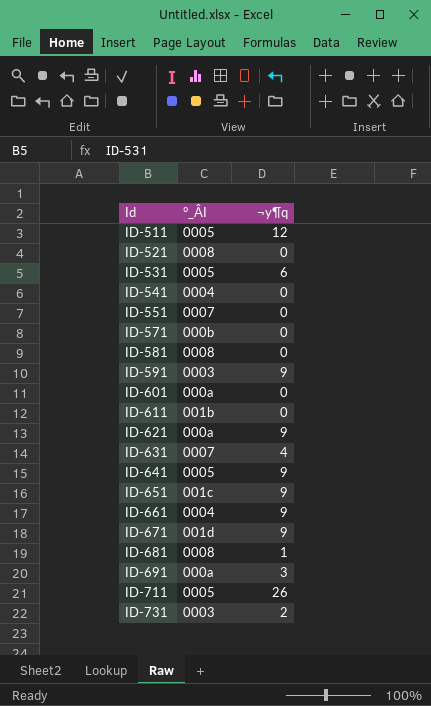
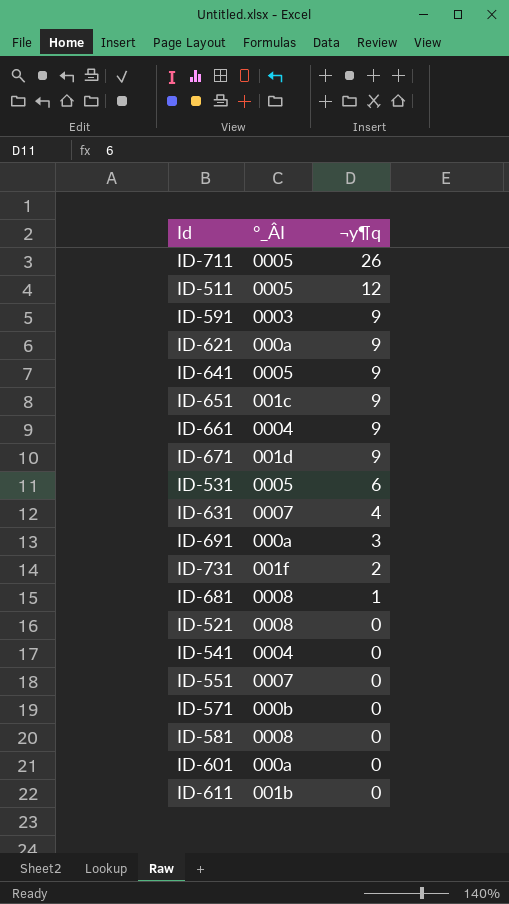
row order: Id ascending -> ¬y¶q descending
ID-731 | °_ÂI: 0003 -> 001f

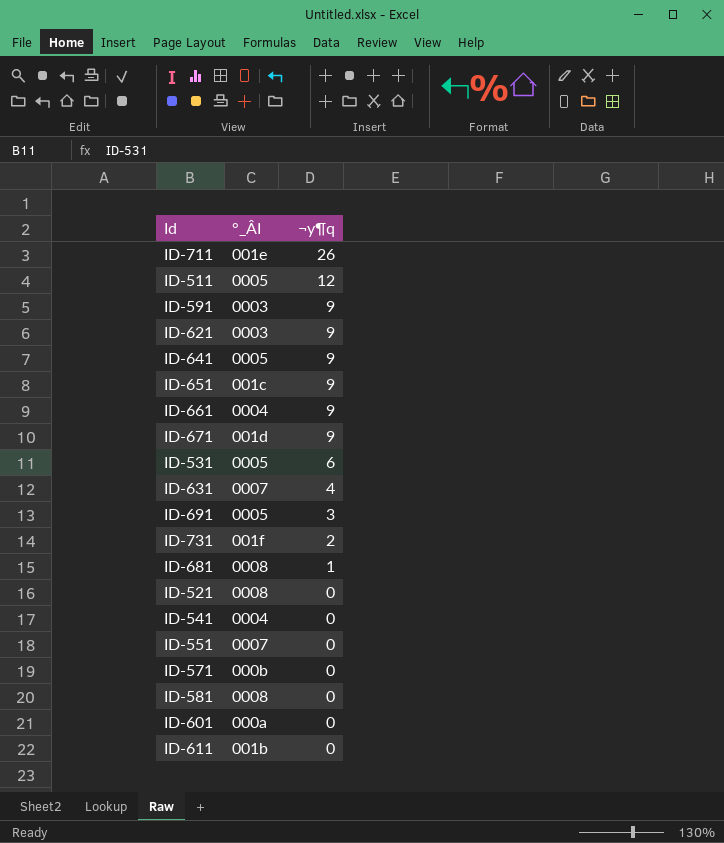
ID-711 | °_ÂI: 0005 -> 001e
ID-621 | °_ÂI: 000a -> 0003
ID-691 | °_ÂI: 000a -> 0005

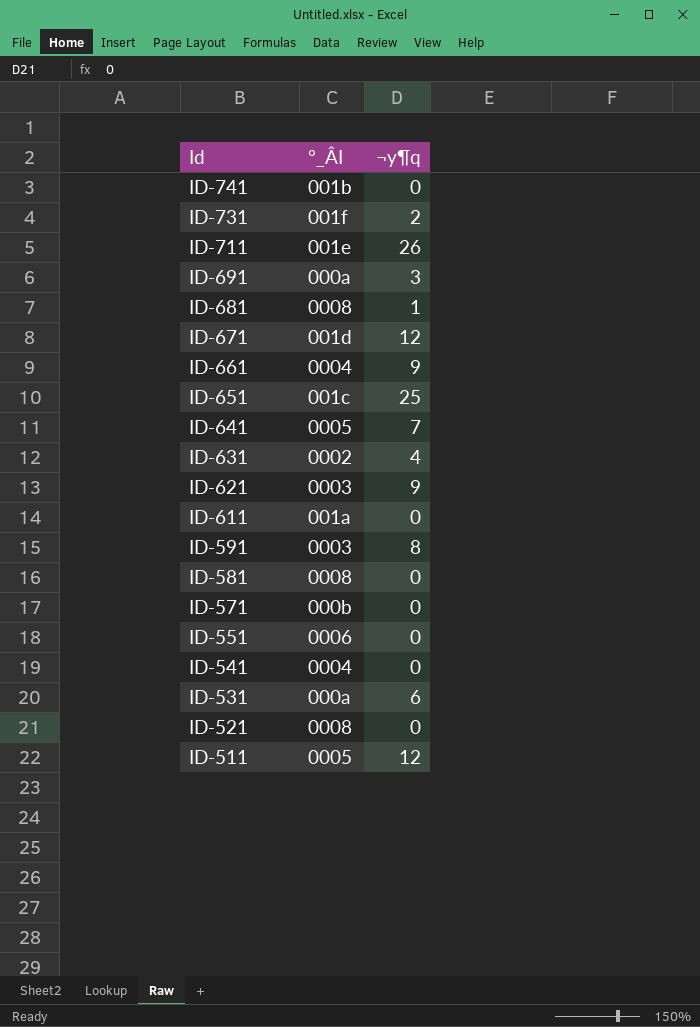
row order: ¬y¶q descending -> Id descending
row ID-601: 000a | 0 -> none
row ID-741: none -> 001b | 0
ID-691 | °_ÂI: 0005 -> 000a
ID-671 | ¬y¶q: 9 -> 12
ID-651 | ¬y¶q: 9 -> 25
ID-641 | ¬y¶q: 9 -> 7
ID-631 | °_ÂI: 0007 -> 0002
ID-611 | °_ÂI: 001b -> 001a
ID-591 | ¬y¶q: 9 -> 8
ID-551 | °_ÂI: 0007 -> 0006
ID-531 | °_ÂI: 0005 -> 000a

